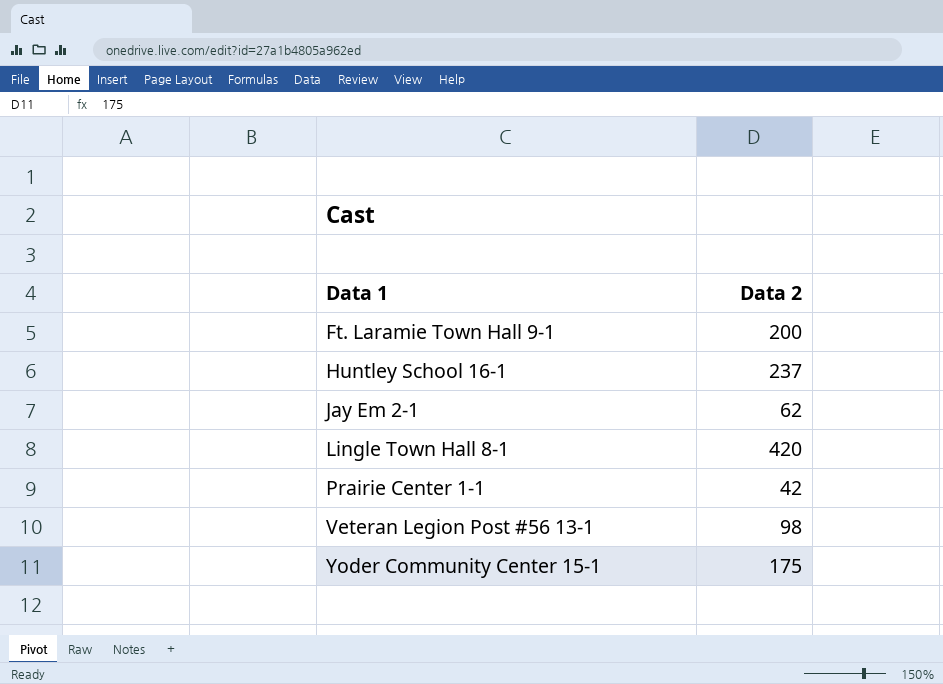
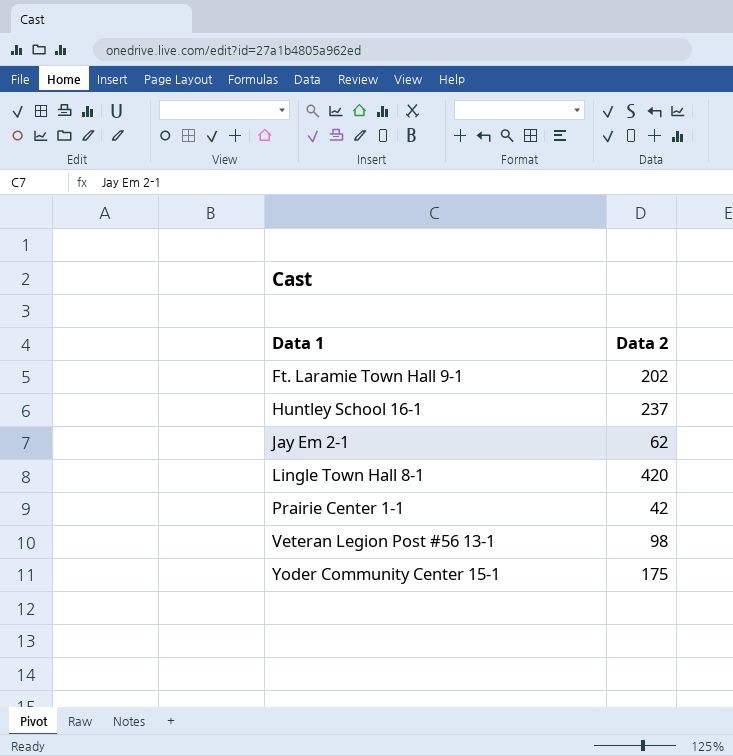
Ft. Laramie Town Hall 9-1 | Data 2: 200 -> 202

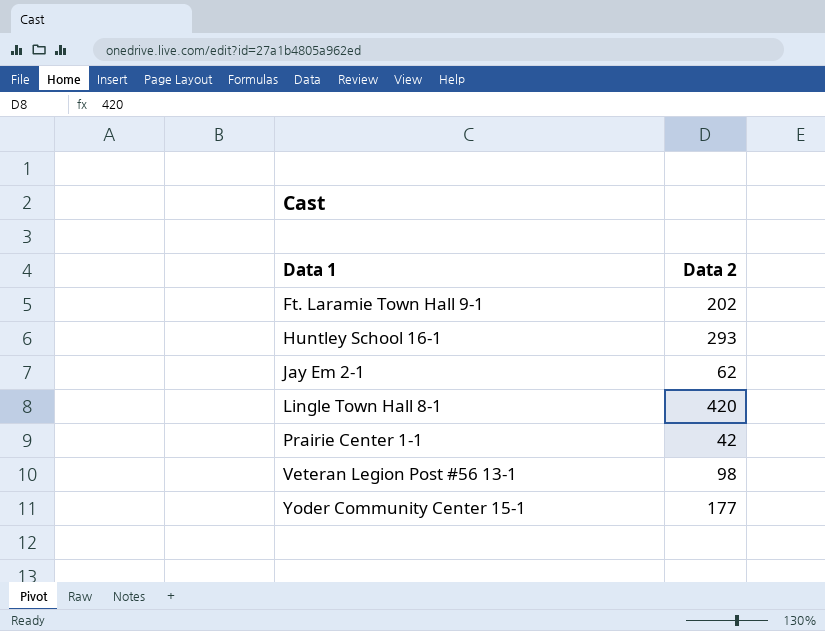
Huntley School 16-1 | Data 2: 237 -> 293
Yoder Community Center 15-1 | Data 2: 175 -> 177

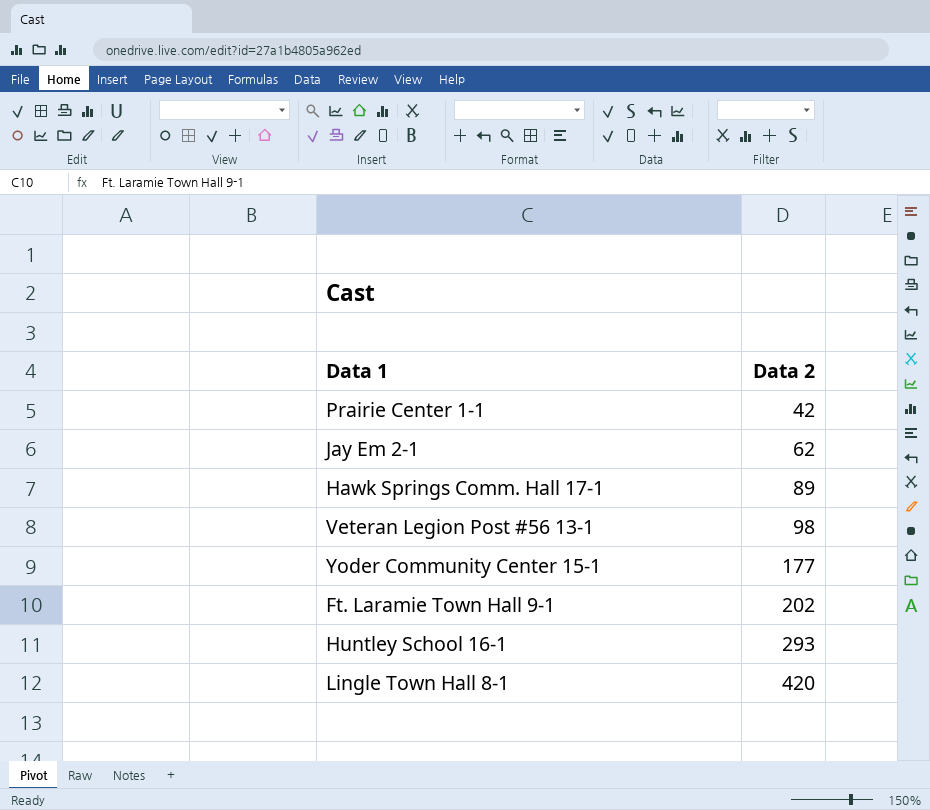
row order: Data 1 ascending -> Data 2 ascending
row Hawk Springs Comm. Hall 17-1: none -> 89

